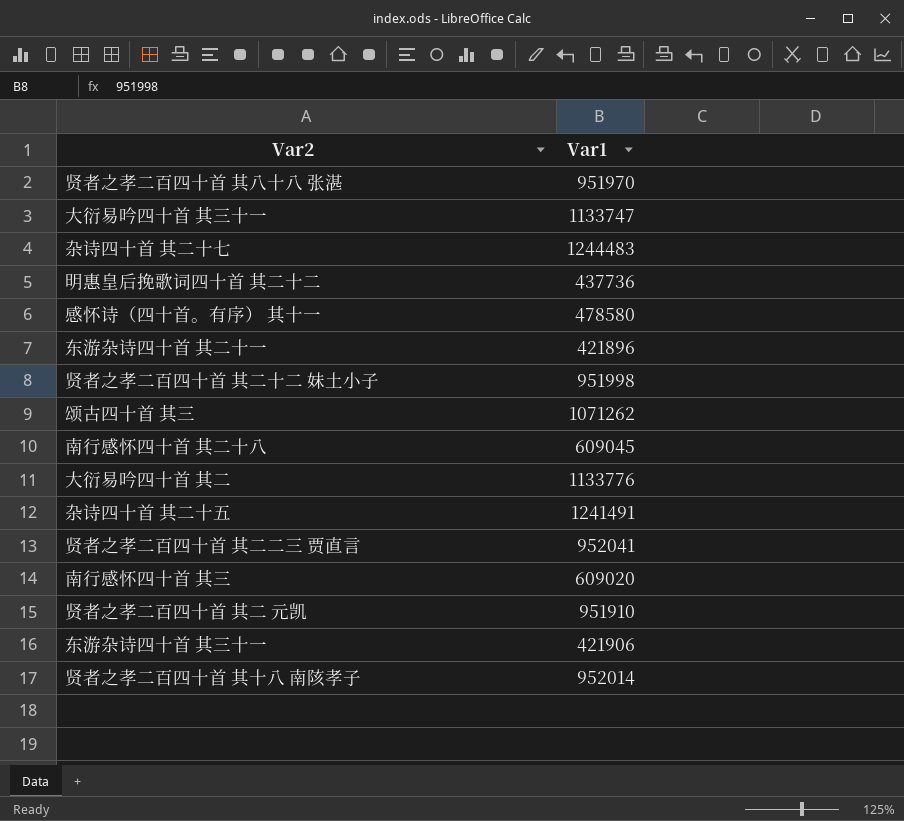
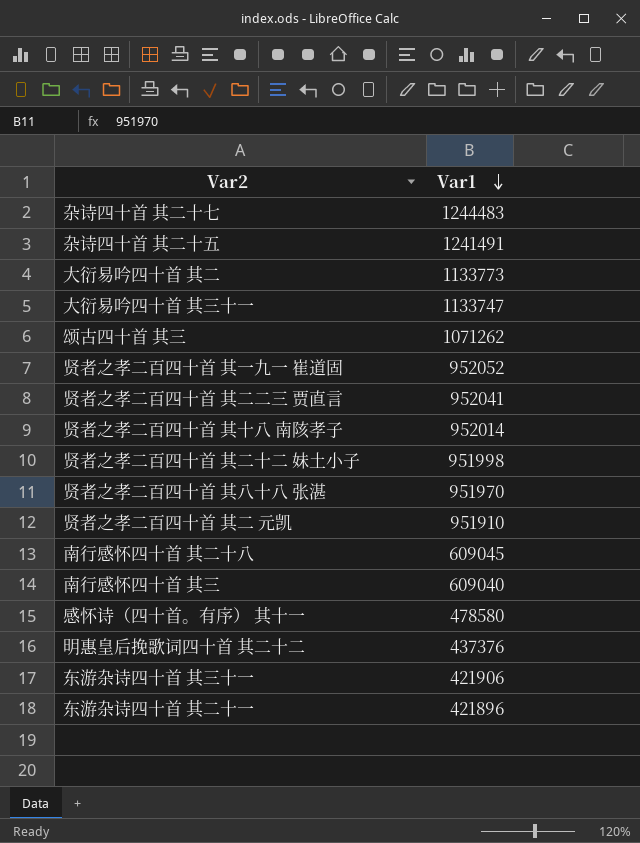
row order: none -> Var1 descending
大衍易吟四十首 其二 | Var1: 1133776 -> 1133773
row 贤者之孝二百四十首 其一九一 崔道固: none -> 952052
南行感怀四十首 其三 | Var1: 609020 -> 609040
明惠皇后挽歌词四十首 其二十二 | Var1: 437736 -> 437376

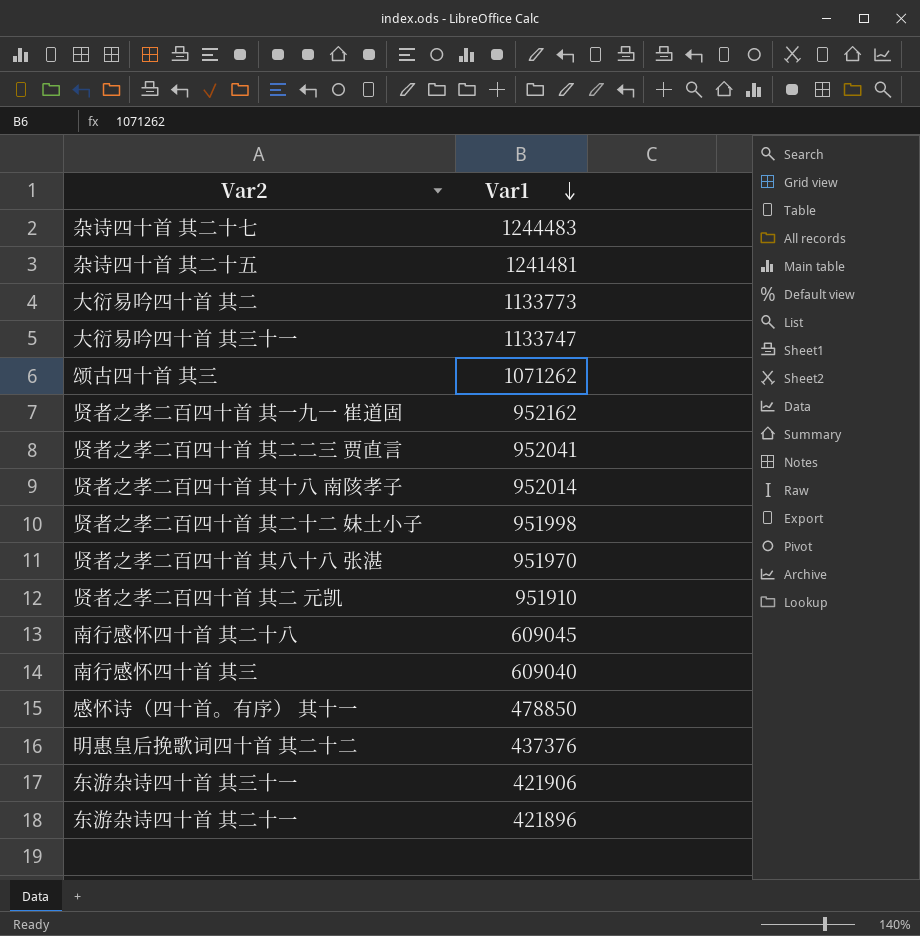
杂诗四十首 其二十五 | Var1: 1241491 -> 1241481
贤者之孝二百四十首 其一九一 崔道固 | Var1: 952052 -> 952162
感怀诗（四十首。有序） 其十一 | Var1: 478580 -> 478850

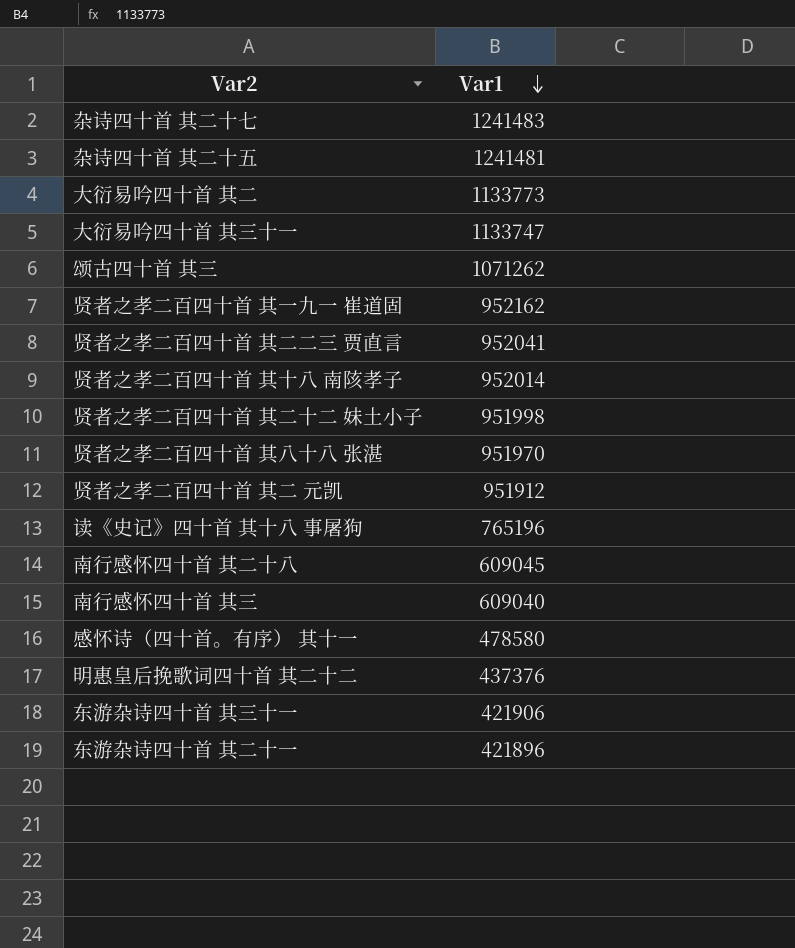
杂诗四十首 其二十七 | Var1: 1244483 -> 1241483
贤者之孝二百四十首 其二 元凯 | Var1: 951910 -> 951912
row 读《史记》四十首 其十八 事屠狗: none -> 765196
感怀诗（四十首。有序） 其十一 | Var1: 478850 -> 478580

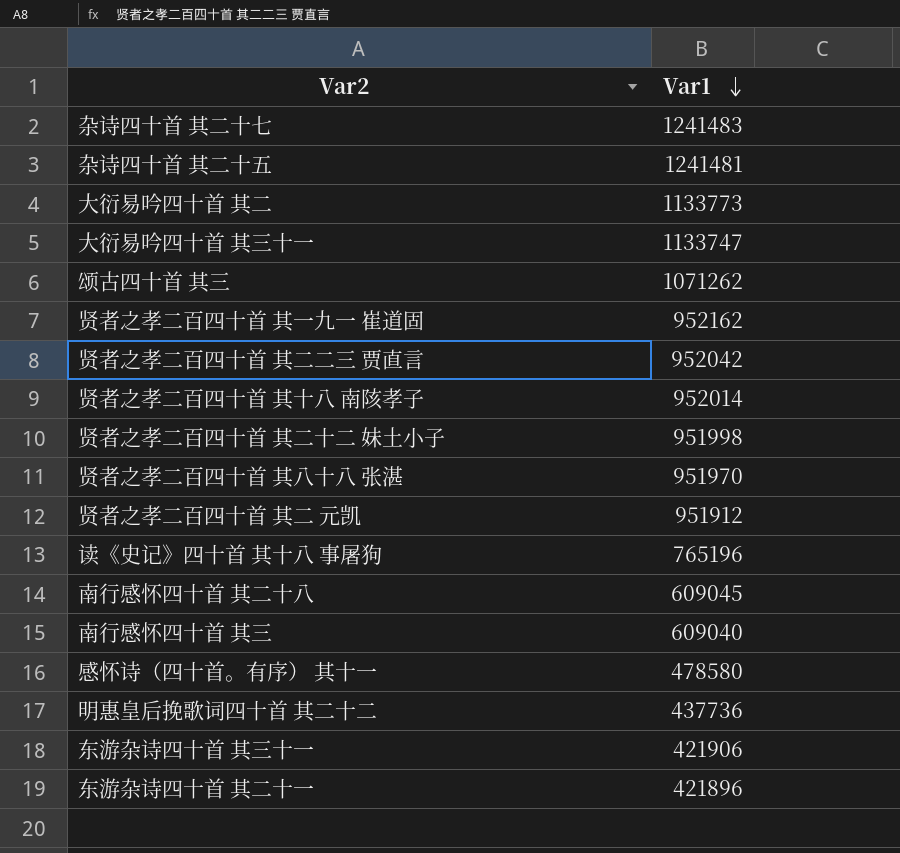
贤者之孝二百四十首 其二二三 贾直言 | Var1: 952041 -> 952042
明惠皇后挽歌词四十首 其二十二 | Var1: 437376 -> 437736

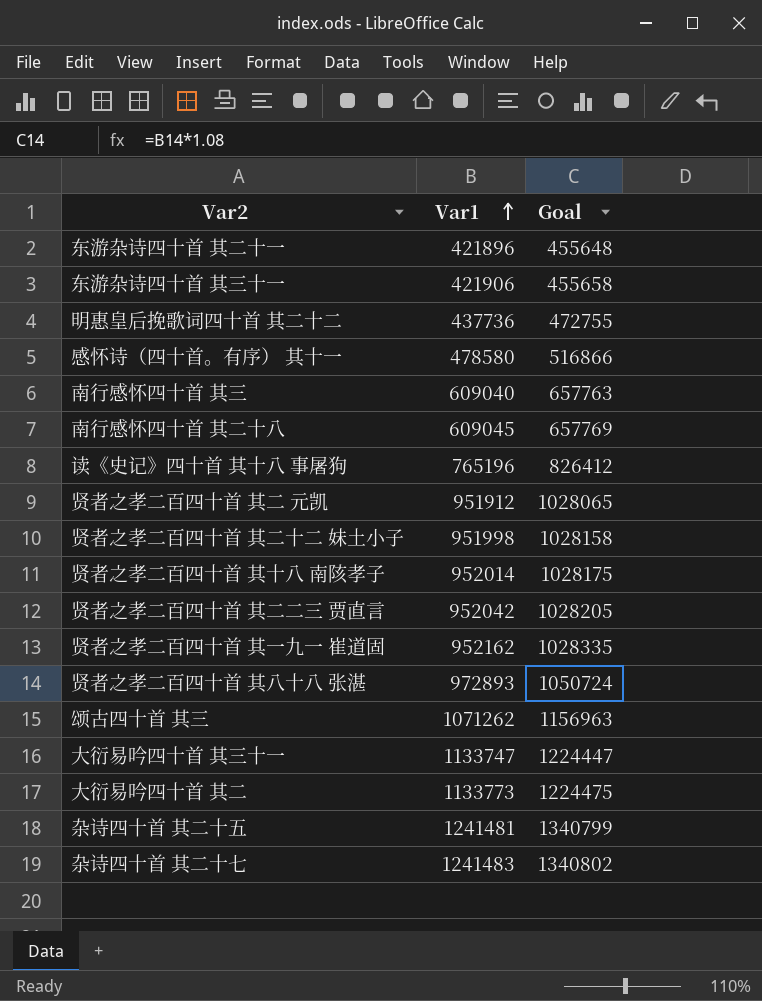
row order: Var1 descending -> Var1 ascending
column Goal | formula: none -> [Var1] * 1.08
贤者之孝二百四十首 其八十八 张湛 | Var1: 951970 -> 972893

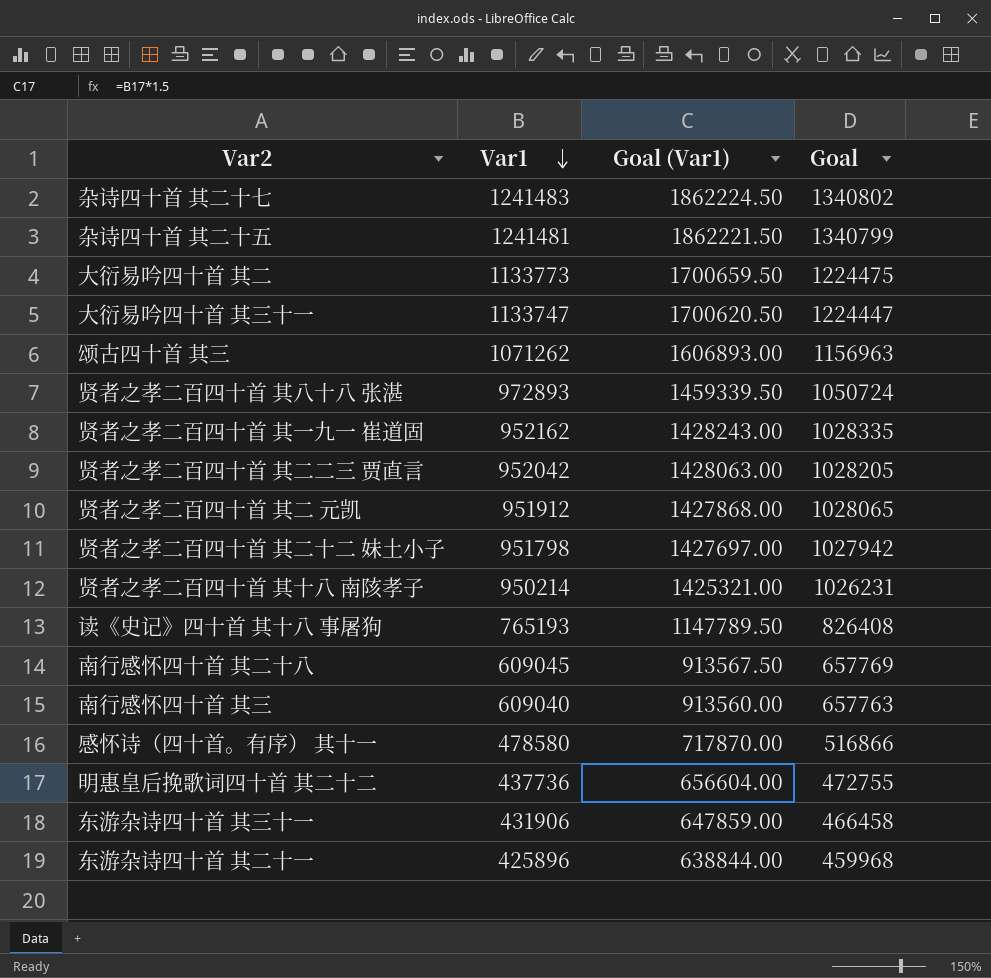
row order: Var1 ascending -> Var1 descending
column Goal (Var1) | formula: none -> [Var1] * 1.5
贤者之孝二百四十首 其二十二 妹土小子 | Var1: 951998 -> 951798
贤者之孝二百四十首 其二十二 妹土小子 | Goal: 1028158 -> 1027942
贤者之孝二百四十首 其十八 南陔孝子 | Var1: 952014 -> 950214
贤者之孝二百四十首 其十八 南陔孝子 | Goal: 1028175 -> 1026231
读《史记》四十首 其十八 事屠狗 | Var1: 765196 -> 765193
读《史记》四十首 其十八 事屠狗 | Goal: 826412 -> 826408
东游杂诗四十首 其三十一 | Var1: 421906 -> 431906
东游杂诗四十首 其三十一 | Goal: 455658 -> 466458
东游杂诗四十首 其二十一 | Var1: 421896 -> 425896
东游杂诗四十首 其二十一 | Goal: 455648 -> 459968

